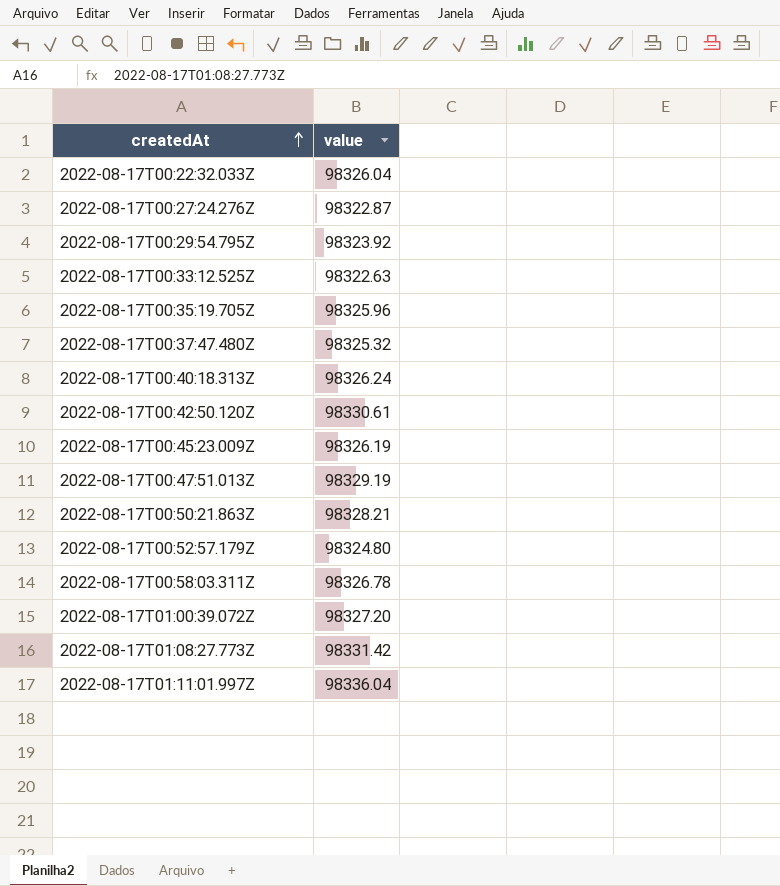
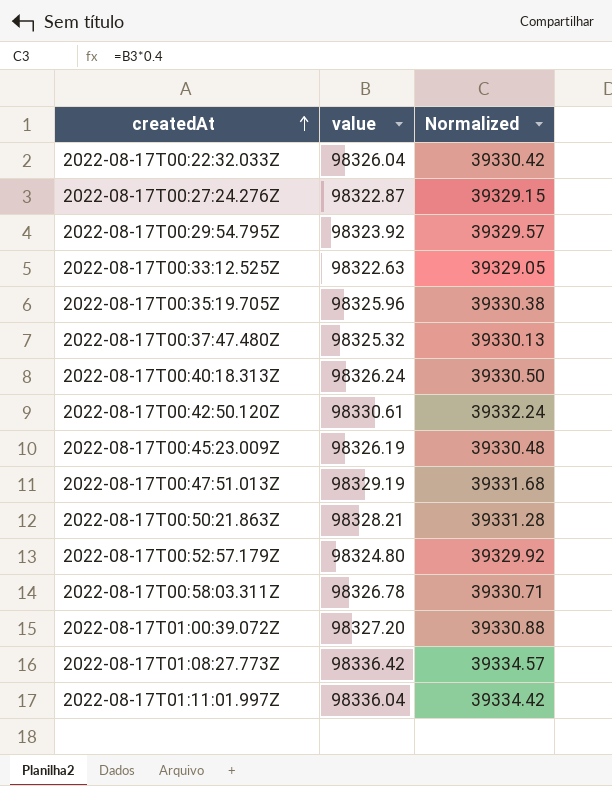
column Normalized | formula: none -> [value] * 0.4
2022-08-17T01:08:27.773Z | value: 98331.42 -> 98336.42

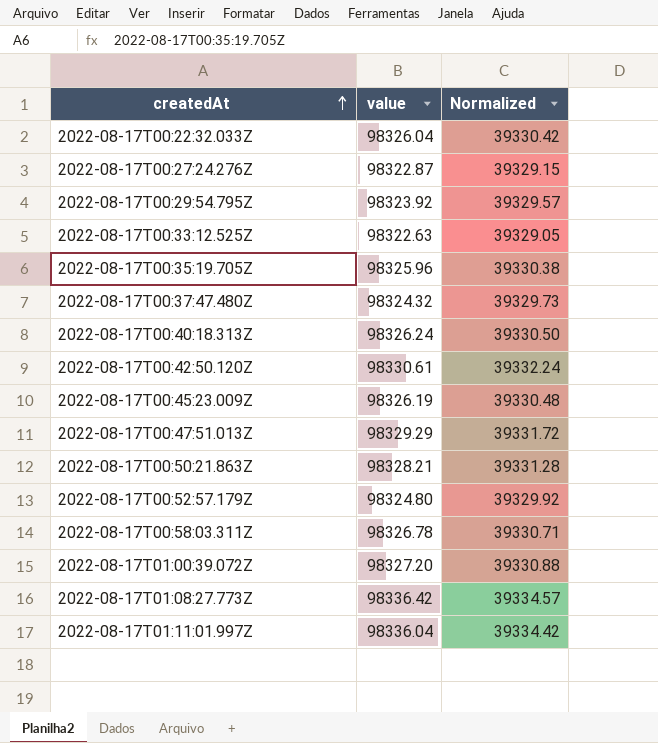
2022-08-17T00:37:47.480Z | value: 98325.32 -> 98324.32
2022-08-17T00:37:47.480Z | Normalized: 39330.13 -> 39329.73
2022-08-17T00:47:51.013Z | value: 98329.19 -> 98329.29
2022-08-17T00:47:51.013Z | Normalized: 39331.68 -> 39331.72

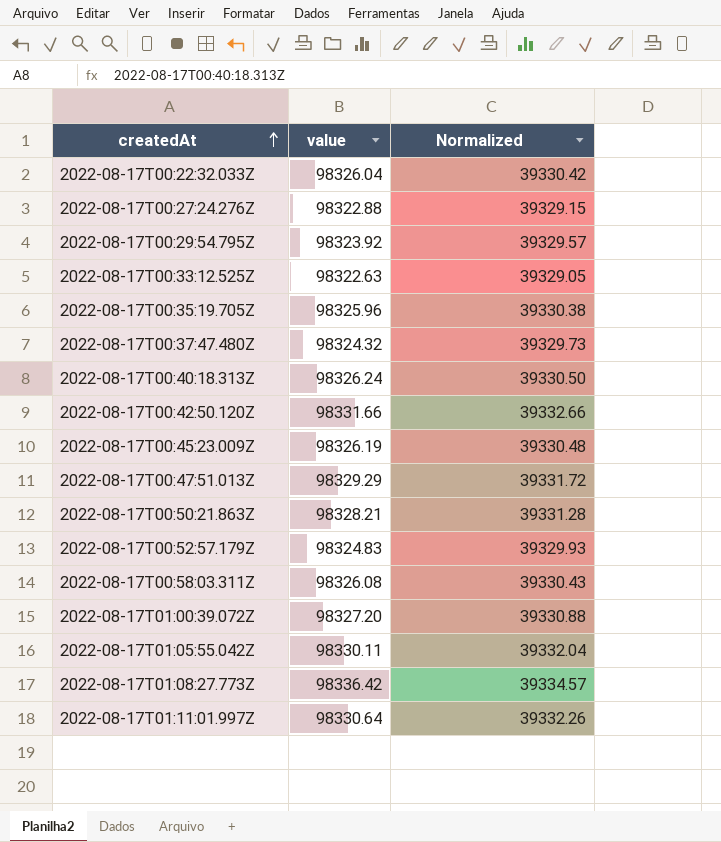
2022-08-17T00:27:24.276Z | value: 98322.87 -> 98322.88
2022-08-17T00:42:50.120Z | value: 98330.61 -> 98331.66
2022-08-17T00:42:50.120Z | Normalized: 39332.24 -> 39332.66
2022-08-17T00:52:57.179Z | value: 98324.80 -> 98324.83
2022-08-17T00:52:57.179Z | Normalized: 39329.92 -> 39329.93
2022-08-17T00:58:03.311Z | value: 98326.78 -> 98326.08
2022-08-17T00:58:03.311Z | Normalized: 39330.71 -> 39330.43
row 2022-08-17T01:05:55.042Z: none -> 98330.11 | 39332.04
2022-08-17T01:11:01.997Z | value: 98336.04 -> 98330.64
2022-08-17T01:11:01.997Z | Normalized: 39334.42 -> 39332.26

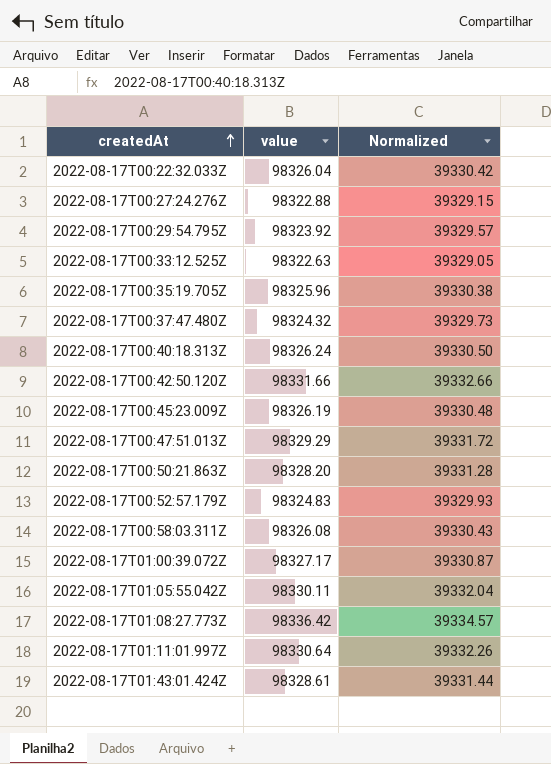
2022-08-17T00:50:21.863Z | value: 98328.21 -> 98328.20
2022-08-17T01:00:39.072Z | value: 98327.20 -> 98327.17
2022-08-17T01:00:39.072Z | Normalized: 39330.88 -> 39330.87
row 2022-08-17T01:43:01.424Z: none -> 98328.61 | 39331.44

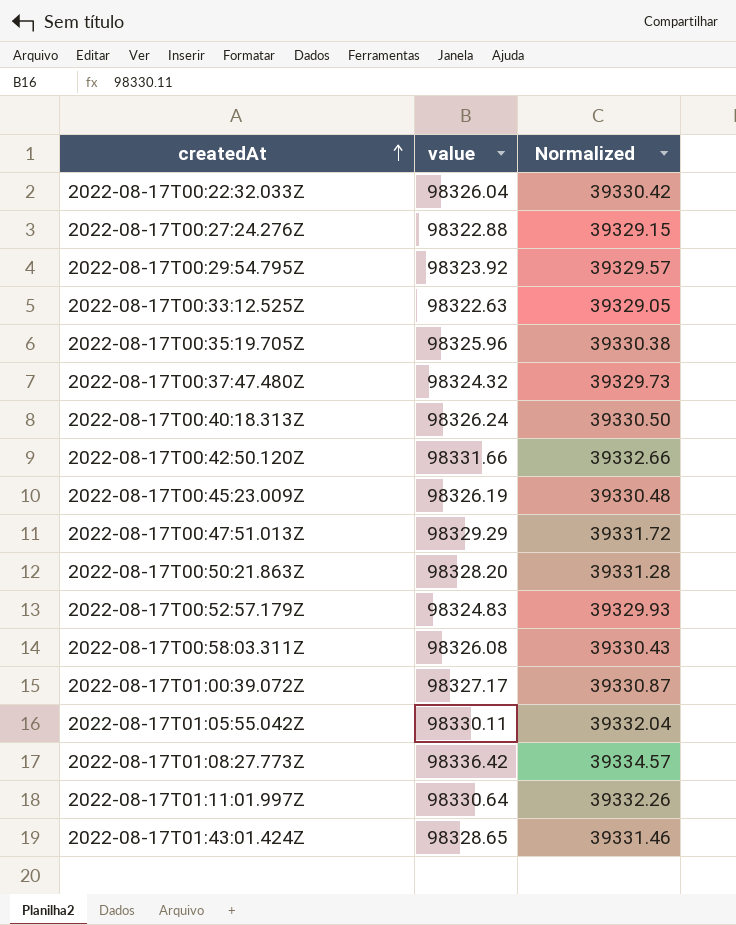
2022-08-17T01:43:01.424Z | value: 98328.61 -> 98328.65
2022-08-17T01:43:01.424Z | Normalized: 39331.44 -> 39331.46

